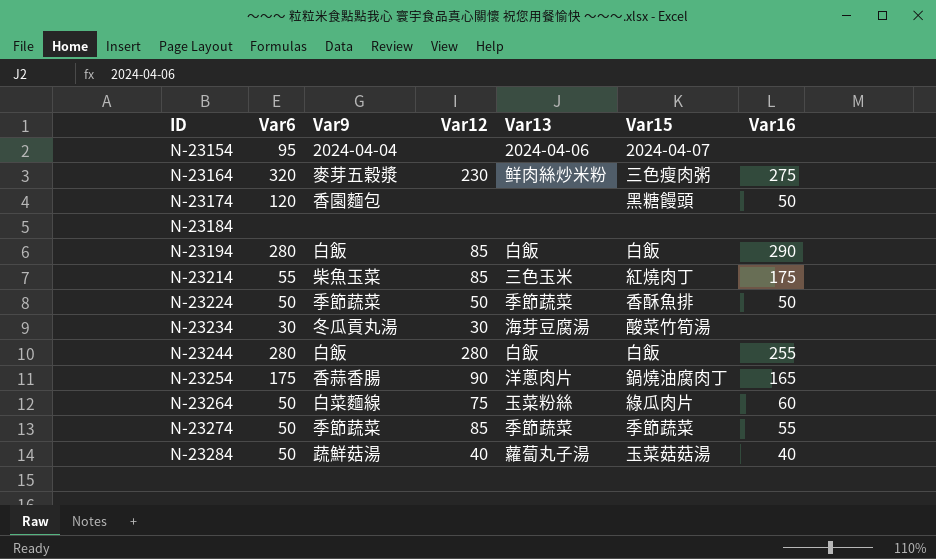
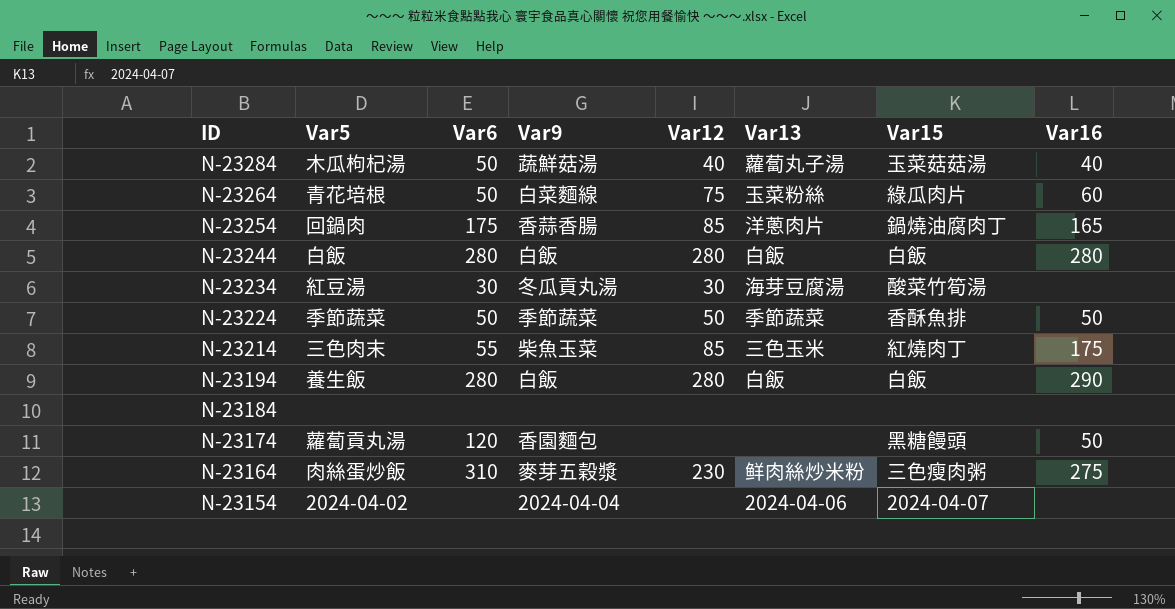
row order: ID ascending -> ID descending
column Var5 | position: none -> 2
row N-23274: 50 | 季節蔬菜 | 85 | 季節蔬菜 | 季節蔬菜 | 55 -> none
N-23254 | Var12: 90 -> 85
N-23244 | Var16: 255 -> 280
N-23194 | Var12: 85 -> 280
N-23164 | Var6: 320 -> 310
N-23154 | Var6: 95 -> none

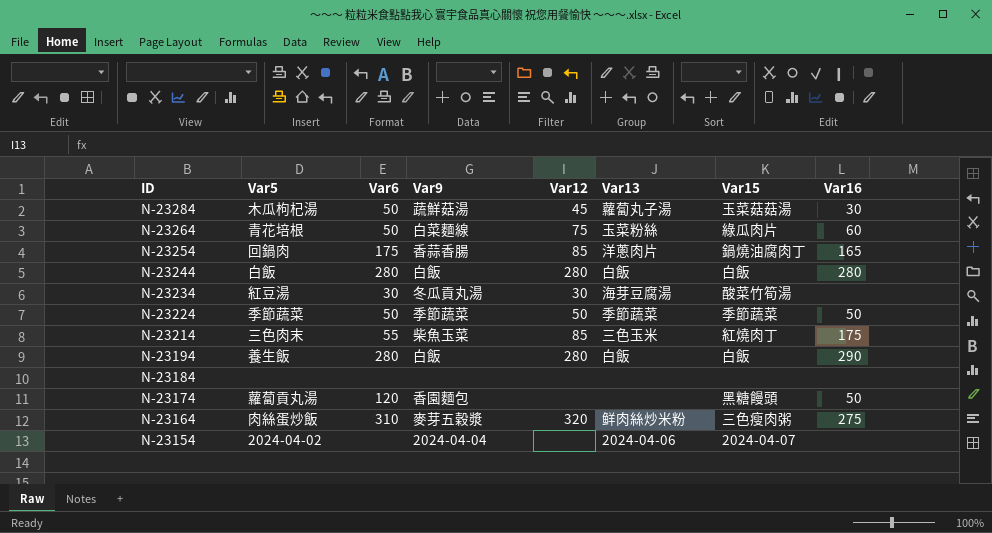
N-23284 | Var12: 40 -> 45
N-23284 | Var16: 40 -> 30
N-23224 | Var15: 香酥魚排 -> 季節蔬菜
N-23164 | Var12: 230 -> 320

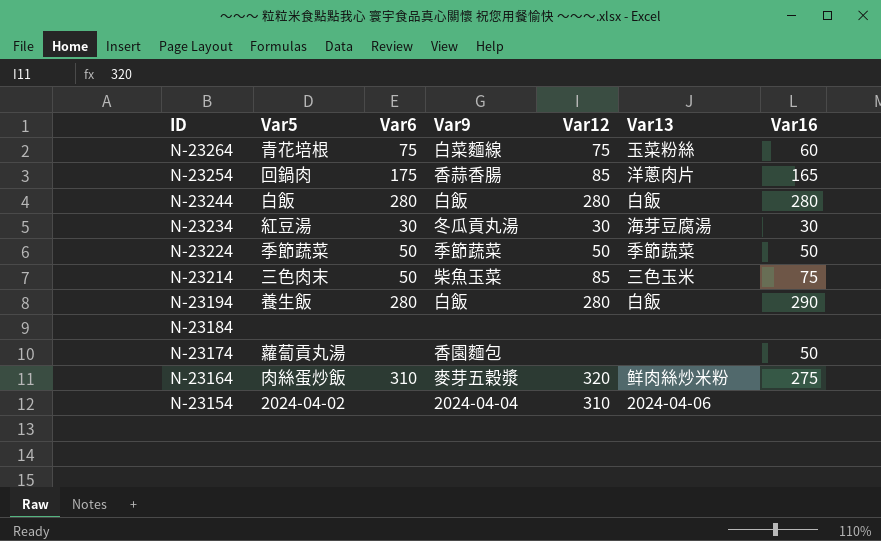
column Var15 | position: 7 -> none
row N-23284: 木瓜枸杞湯 | 50 | 蔬鮮菇湯 | 45 | 蘿蔔丸子湯 | 玉菜菇菇湯 | 30 -> none
N-23264 | Var6: 50 -> 75
N-23234 | Var16: none -> 30
N-23214 | Var6: 55 -> 50
N-23214 | Var16: 175 -> 75
N-23174 | Var6: 120 -> none
N-23154 | Var12: none -> 310

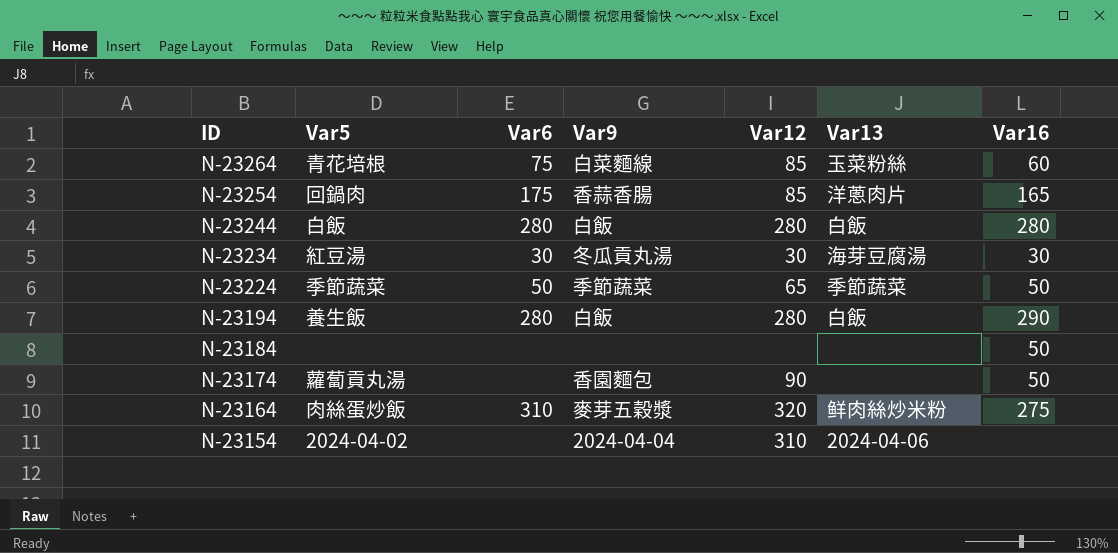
row N-23214: 三色肉末 | 50 | 柴魚玉菜 | 85 | 三色玉米 | 75 -> none
N-23264 | Var12: 75 -> 85
N-23224 | Var12: 50 -> 65
N-23184 | Var16: none -> 50
N-23174 | Var12: none -> 90

